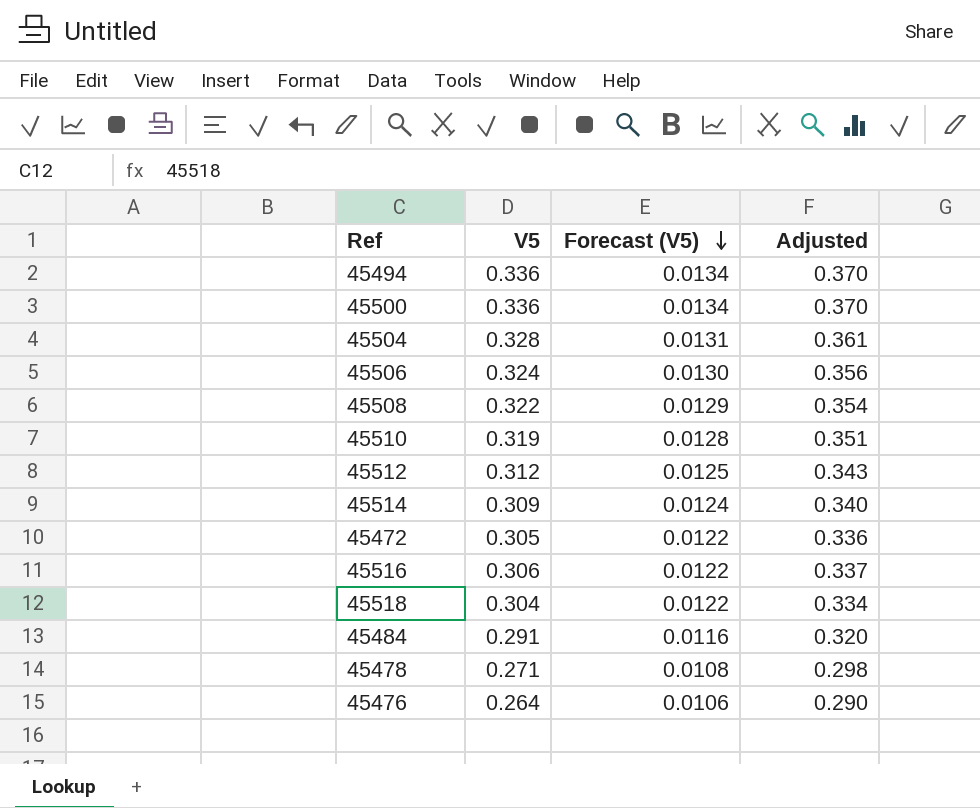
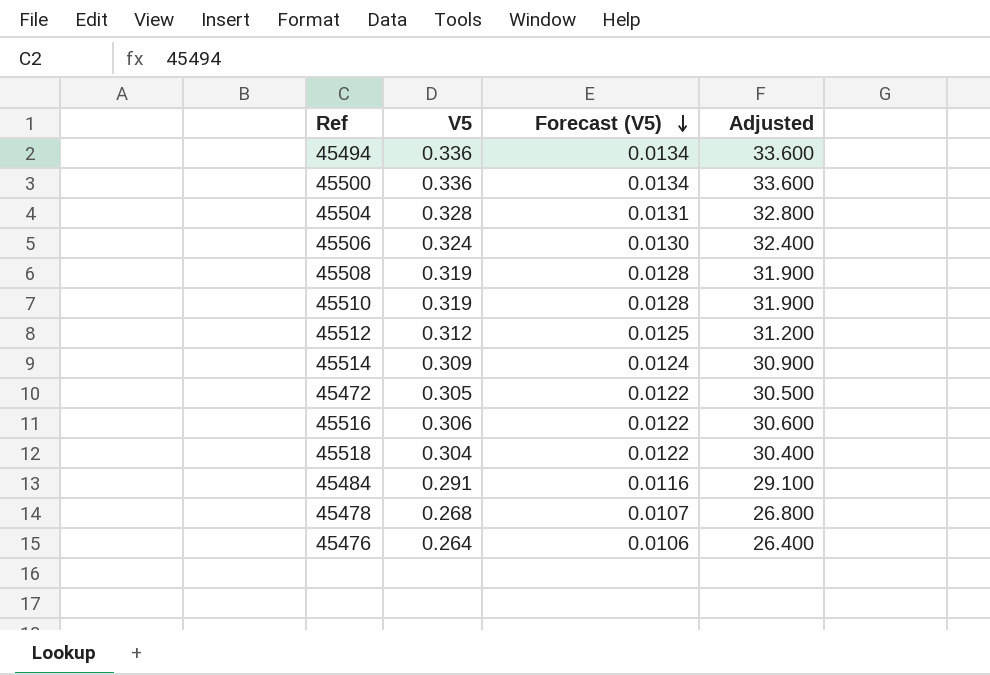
column Adjusted | formula: [V5] * 1.1 -> [V5] * 100
45508 | V5: 0.322 -> 0.319
45508 | Forecast (V5): 0.0129 -> 0.0128
45478 | V5: 0.271 -> 0.268
45478 | Forecast (V5): 0.0108 -> 0.0107

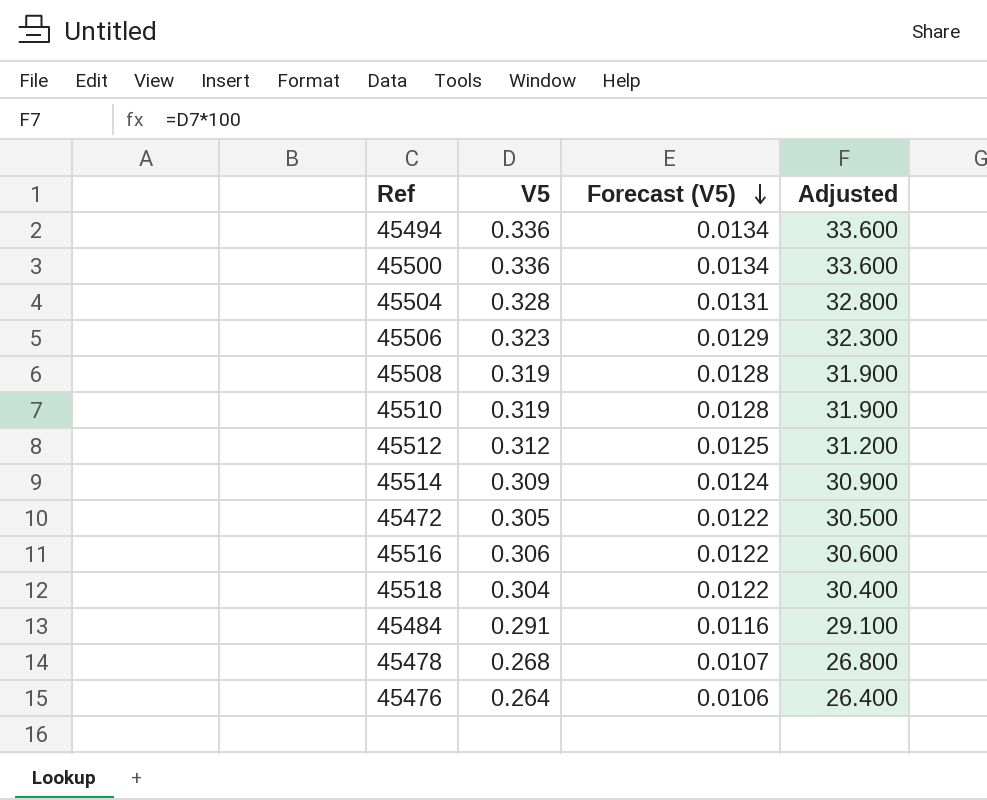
45506 | V5: 0.324 -> 0.323
45506 | Forecast (V5): 0.0130 -> 0.0129
45506 | Adjusted: 32.400 -> 32.300

